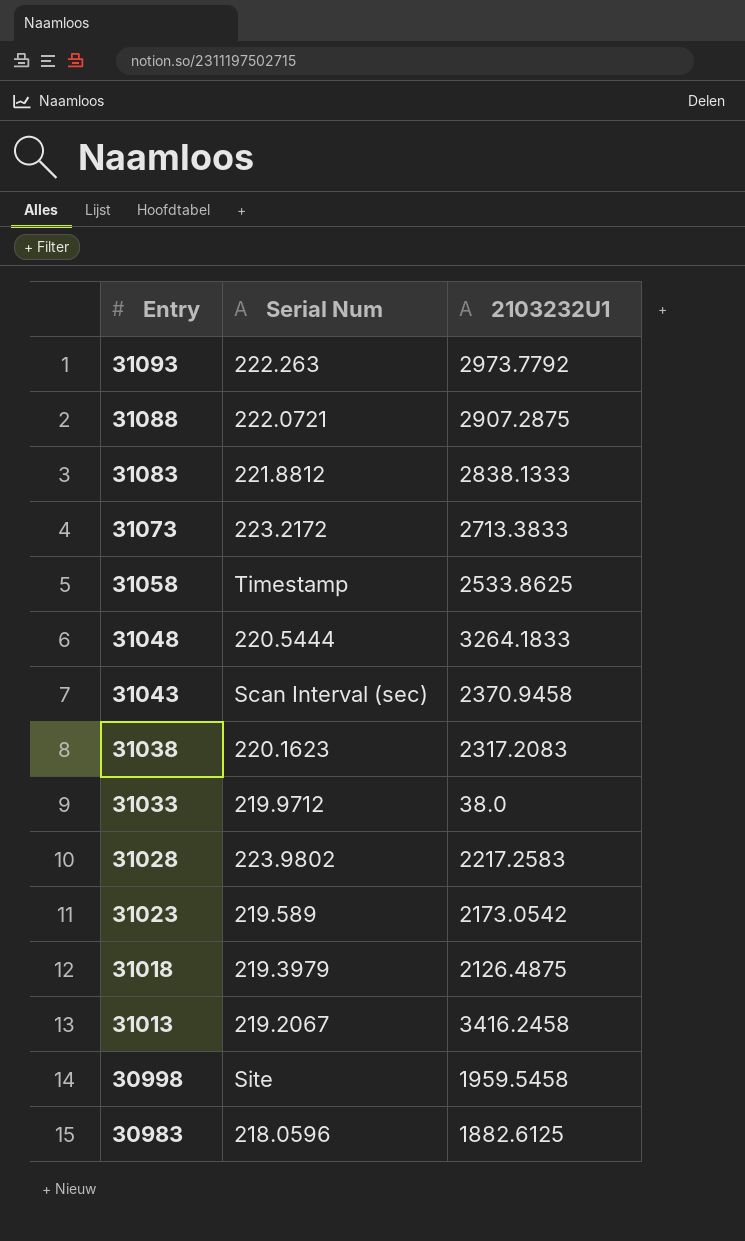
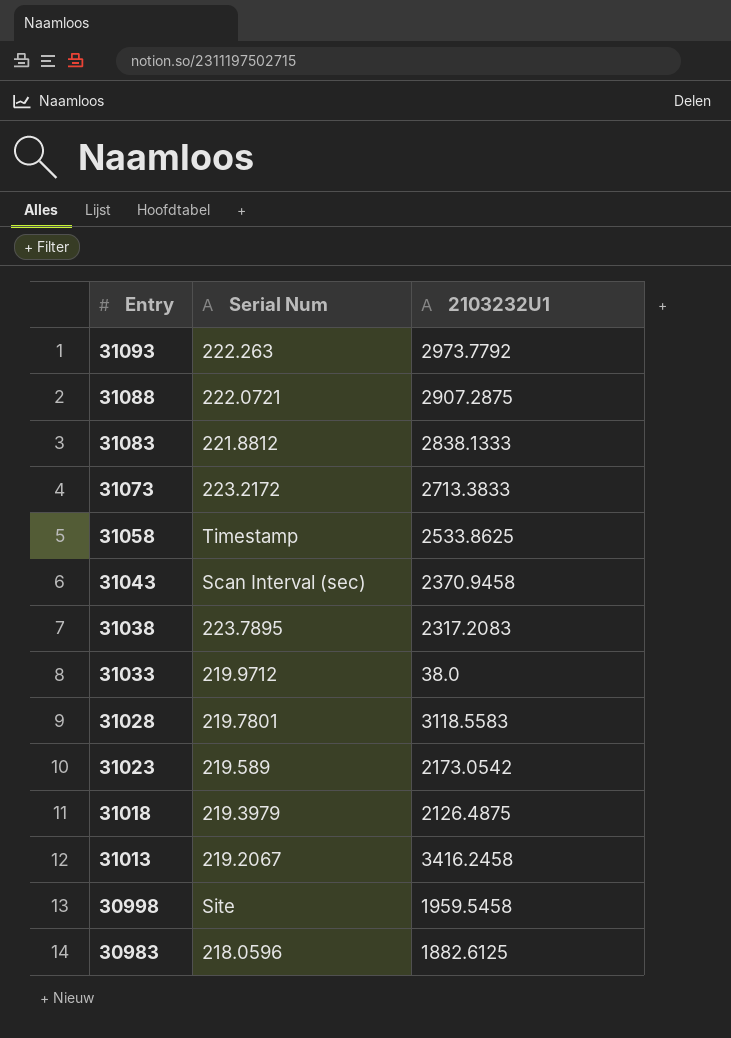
row 31048: 220.5444 | 3264.1833 -> none
31038 | Serial Num: 220.1623 -> 223.7895
31028 | Serial Num: 223.9802 -> 219.7801
31028 | 2103232U1: 2217.2583 -> 3118.5583

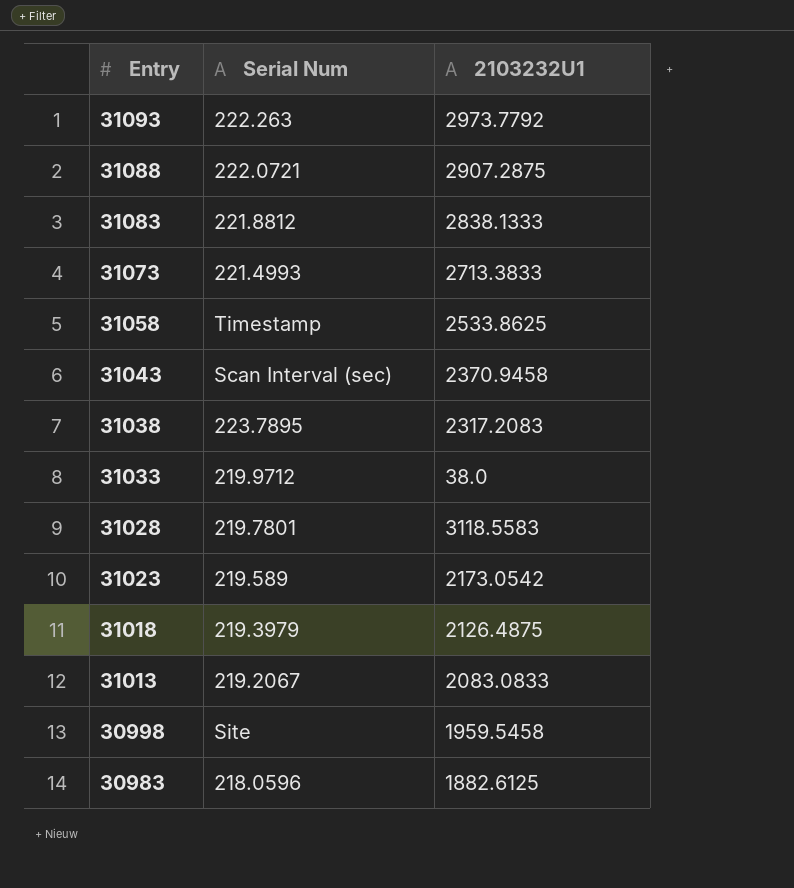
31073 | Serial Num: 223.2172 -> 221.4993
31013 | 2103232U1: 3416.2458 -> 2083.0833

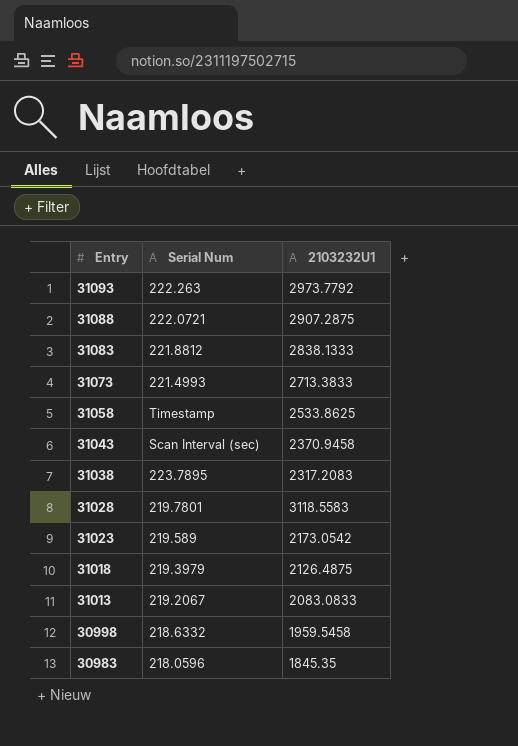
row 31033: 219.9712 | 38.0 -> none
30998 | Serial Num: Site -> 218.6332
30983 | 2103232U1: 1882.6125 -> 1845.35

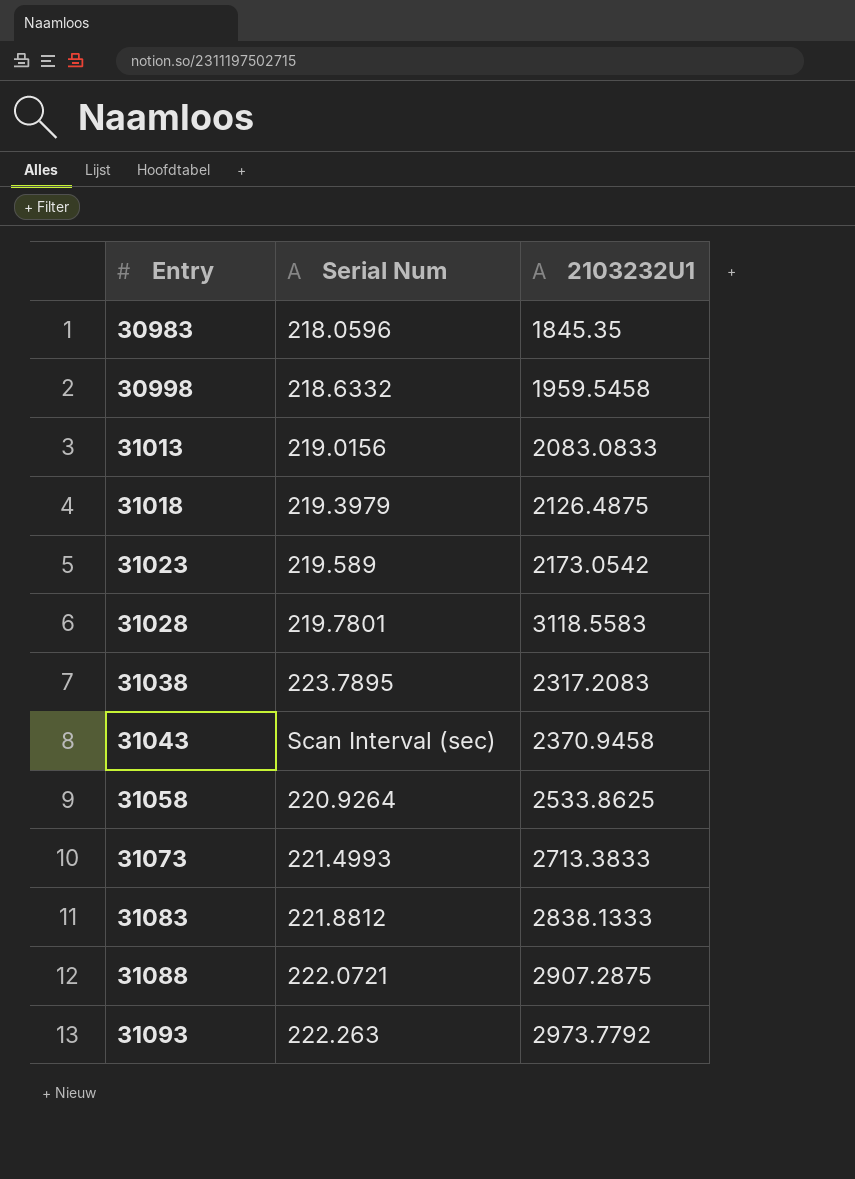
row order: Entry descending -> Entry ascending
31013 | Serial Num: 219.2067 -> 219.0156
31058 | Serial Num: Timestamp -> 220.9264

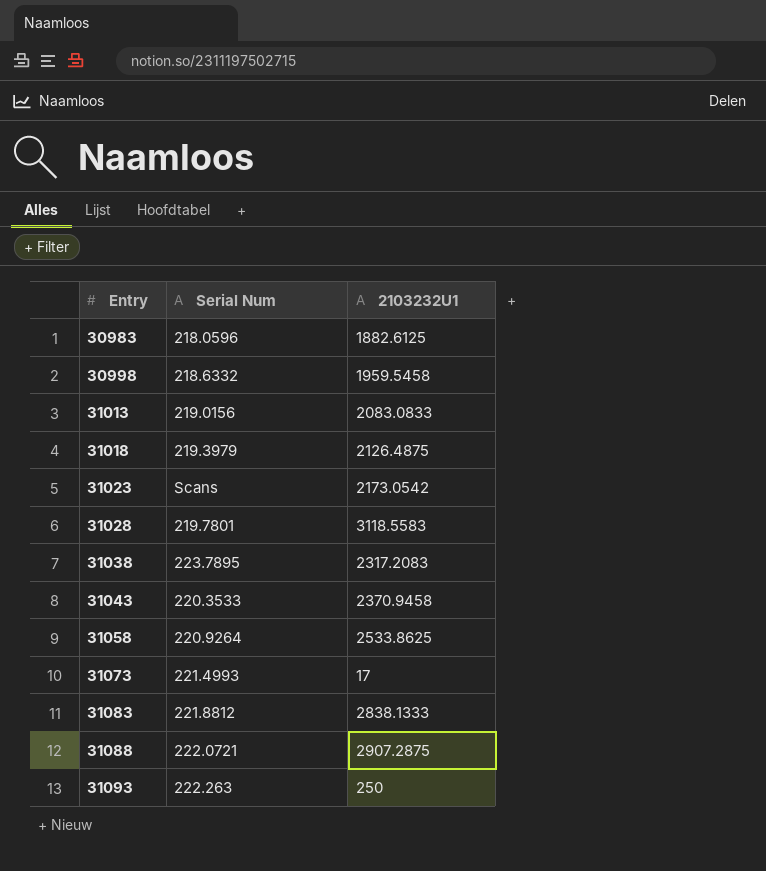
30983 | 2103232U1: 1845.35 -> 1882.6125
31023 | Serial Num: 219.589 -> Scans
31043 | Serial Num: Scan Interval (sec) -> 220.3533
31073 | 2103232U1: 2713.3833 -> 17
31093 | 2103232U1: 2973.7792 -> 250

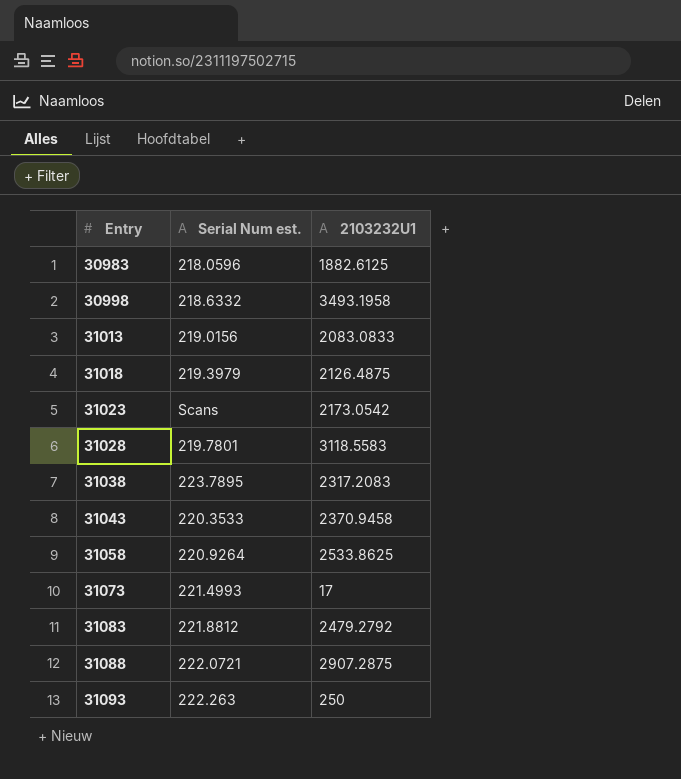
column name: Serial Num -> Serial Num est.
30998 | 2103232U1: 1959.5458 -> 3493.1958
31083 | 2103232U1: 2838.1333 -> 2479.2792

